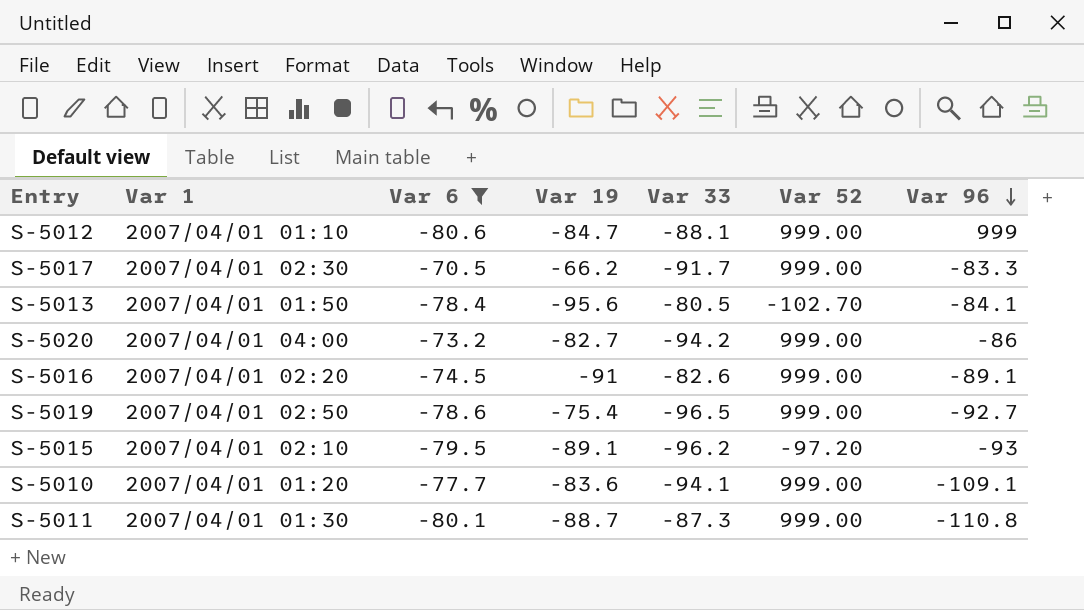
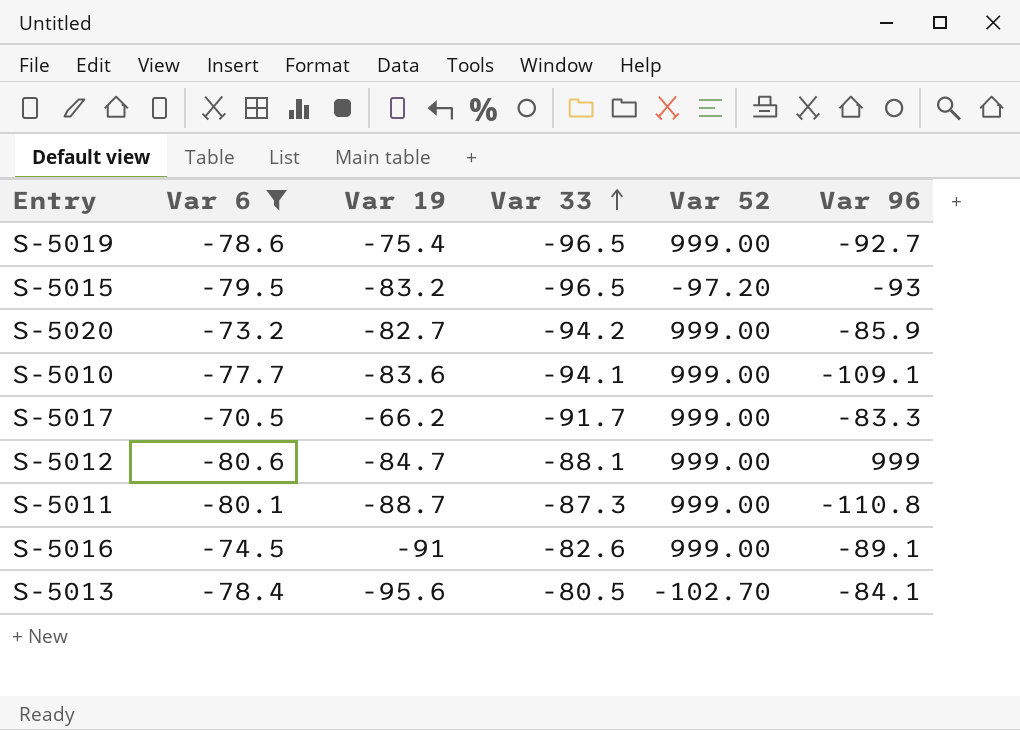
row order: Var 96 descending -> Var 33 ascending
column Var 1 | position: 2 -> none
S-5015 | Var 19: -89.1 -> -83.2
S-5015 | Var 33: -96.2 -> -96.5
S-5020 | Var 96: -86 -> -85.9

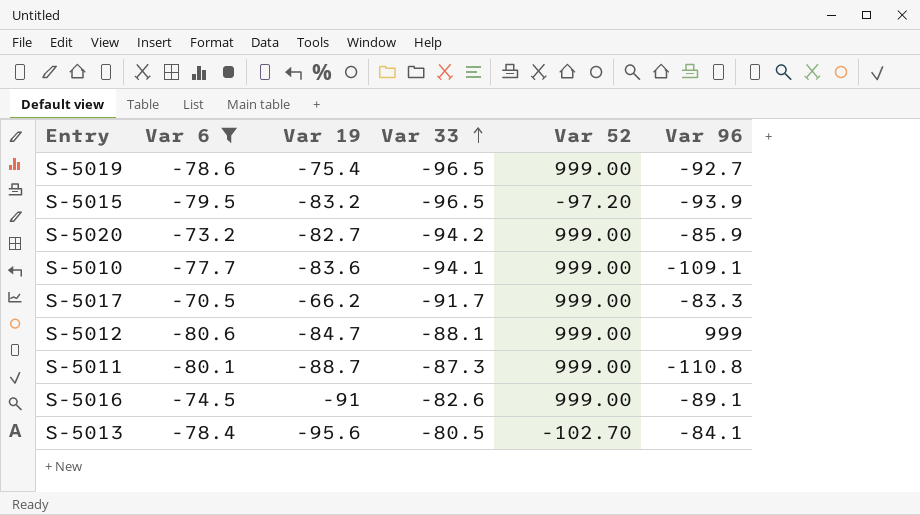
S-5015 | Var 96: -93 -> -93.9

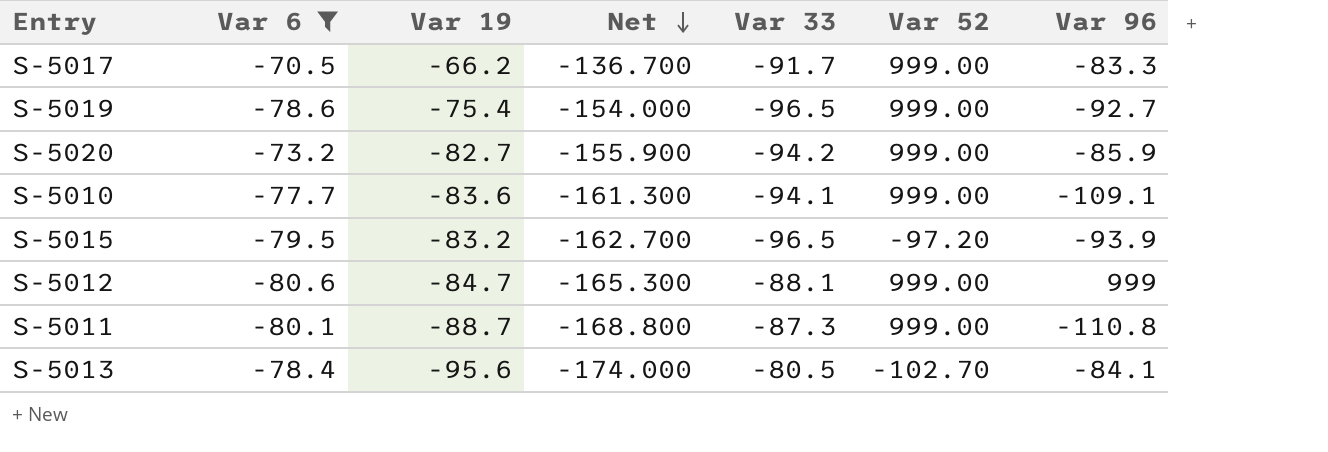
row order: Var 33 ascending -> Net descending
column Net | formula: none -> [Var 6] + [Var 19]
row S-5016: -74.5 | -91 | -82.6 | 999.00 | -89.1 -> none

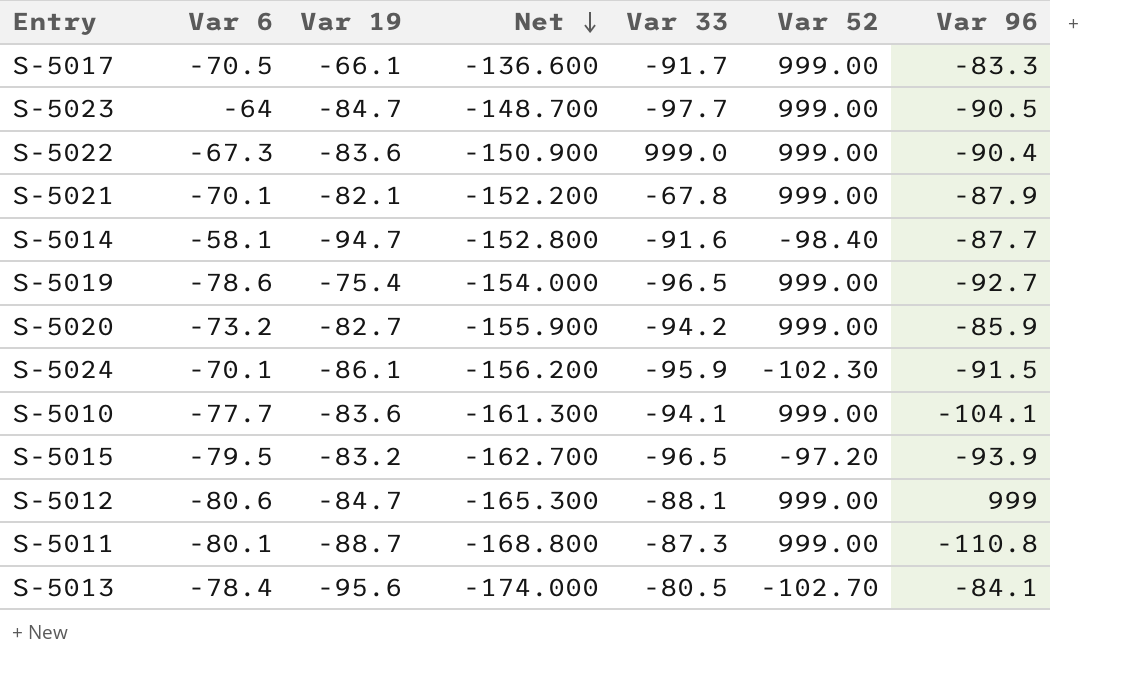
filter: Var 6 <= -70.5 -> none
S-5017 | Var 19: -66.2 -> -66.1
S-5017 | Net: -136.700 -> -136.600
S-5010 | Var 96: -109.1 -> -104.1

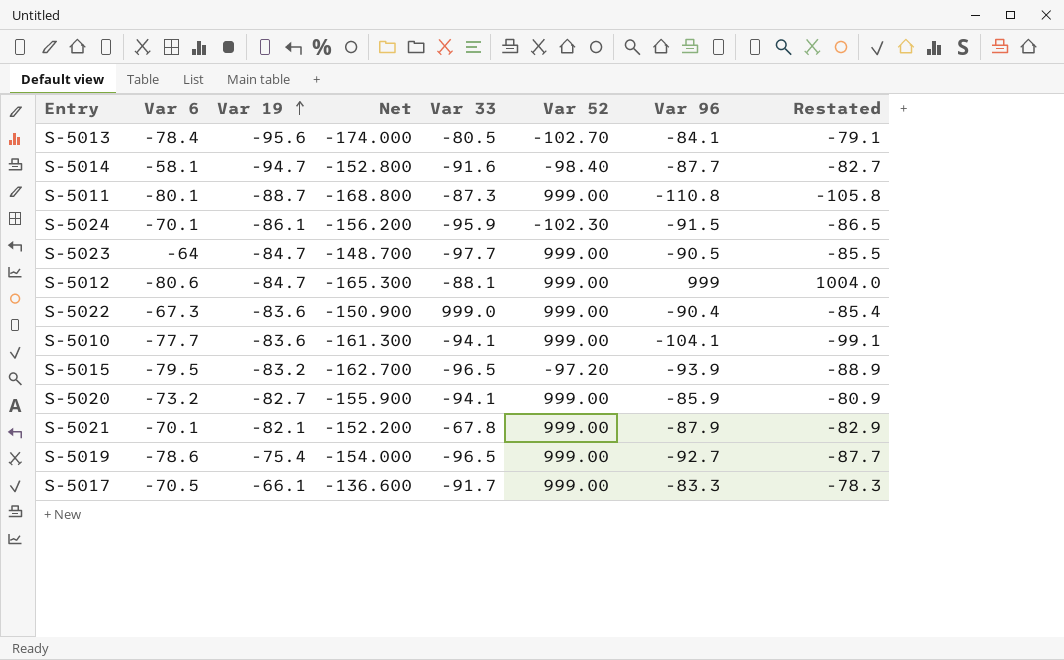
row order: Net descending -> Var 19 ascending
column Restated | formula: none -> [Var 96] + 5
S-5020 | Var 33: -94.2 -> -94.1

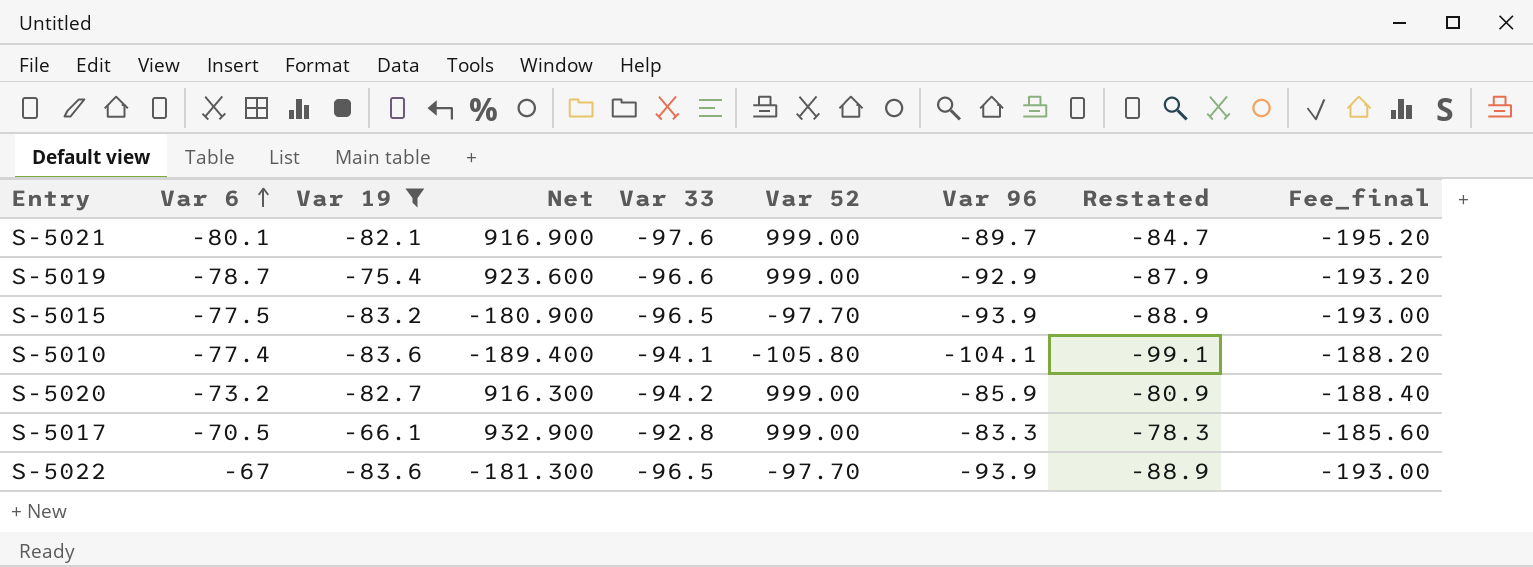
filter: none -> Var 19 >= -83.6
row order: Var 19 ascending -> Var 6 ascending
column Net | formula: [Var 6] + [Var 19] -> [Var 19] + [Var 52]
column Fee_final | formula: none -> [Var 33] * 2
S-5021 | Var 6: -70.1 -> -80.1
S-5021 | Var 33: -67.8 -> -97.6
S-5021 | Var 96: -87.9 -> -89.7
S-5021 | Restated: -82.9 -> -84.7
S-5019 | Var 6: -78.6 -> -78.7
S-5019 | Var 33: -96.5 -> -96.6
S-5019 | Var 96: -92.7 -> -92.9
S-5019 | Restated: -87.7 -> -87.9
S-5015 | Var 6: -79.5 -> -77.5
S-5015 | Var 52: -97.20 -> -97.70
S-5010 | Var 6: -77.7 -> -77.4
S-5010 | Var 52: 999.00 -> -105.80
S-5020 | Var 33: -94.1 -> -94.2
S-5017 | Var 33: -91.7 -> -92.8
S-5022 | Var 6: -67.3 -> -67
S-5022 | Var 33: 999.0 -> -96.5
S-5022 | Var 52: 999.00 -> -97.70
S-5022 | Var 96: -90.4 -> -93.9
S-5022 | Restated: -85.4 -> -88.9

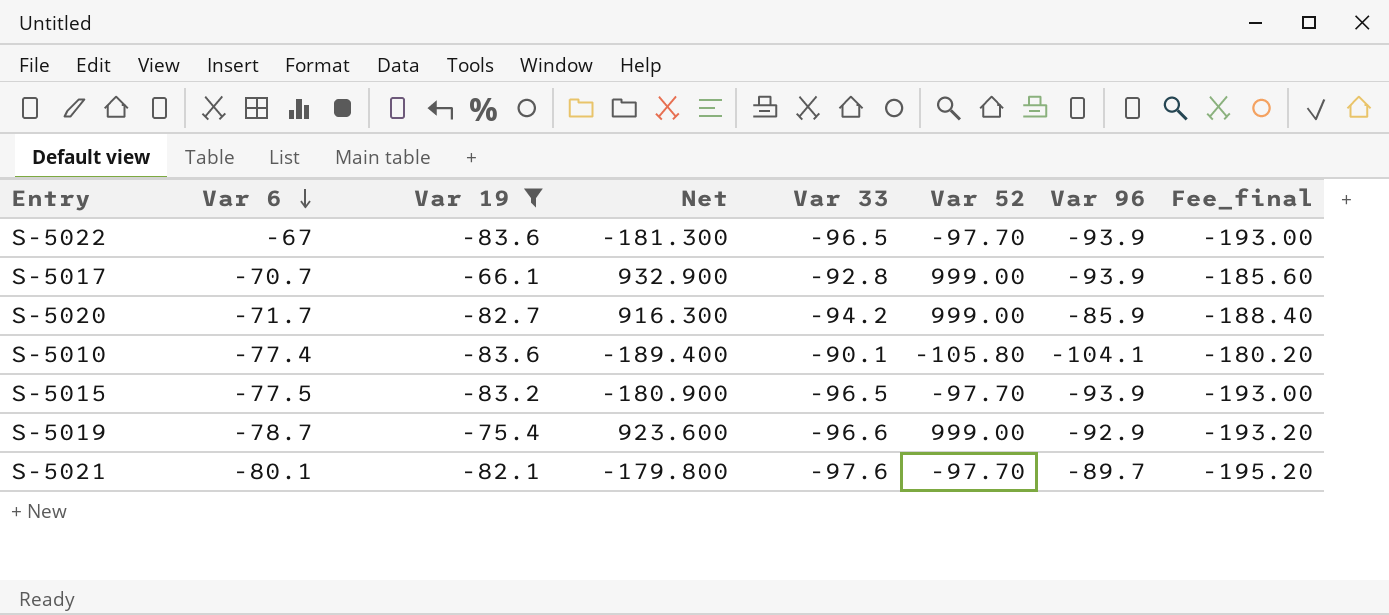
row order: Var 6 ascending -> Var 6 descending
column Restated | formula: [Var 96] + 5 -> none
S-5017 | Var 6: -70.5 -> -70.7
S-5017 | Var 96: -83.3 -> -93.9
S-5020 | Var 6: -73.2 -> -71.7
S-5010 | Var 33: -94.1 -> -90.1
S-5010 | Fee_final: -188.20 -> -180.20
S-5021 | Net: 916.900 -> -179.800
S-5021 | Var 52: 999.00 -> -97.70

